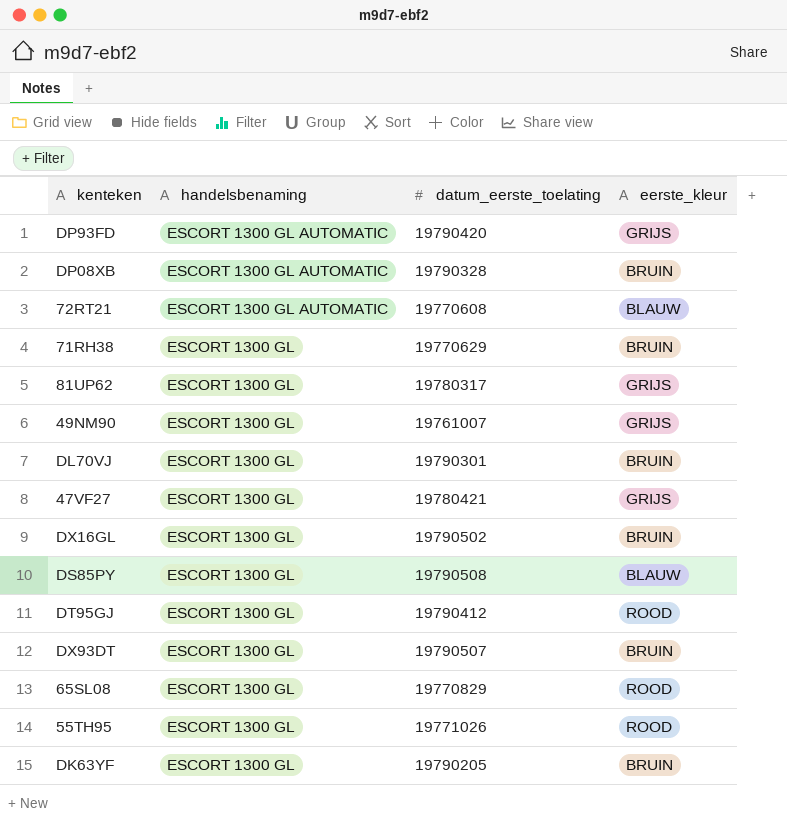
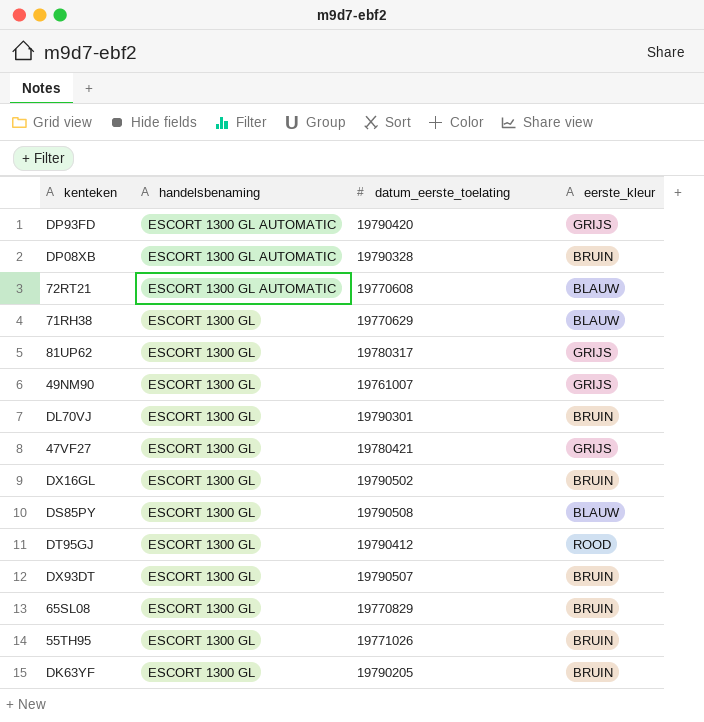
71RH38 | eerste_kleur: BRUIN -> BLAUW
65SL08 | eerste_kleur: ROOD -> BRUIN
55TH95 | eerste_kleur: ROOD -> BRUIN

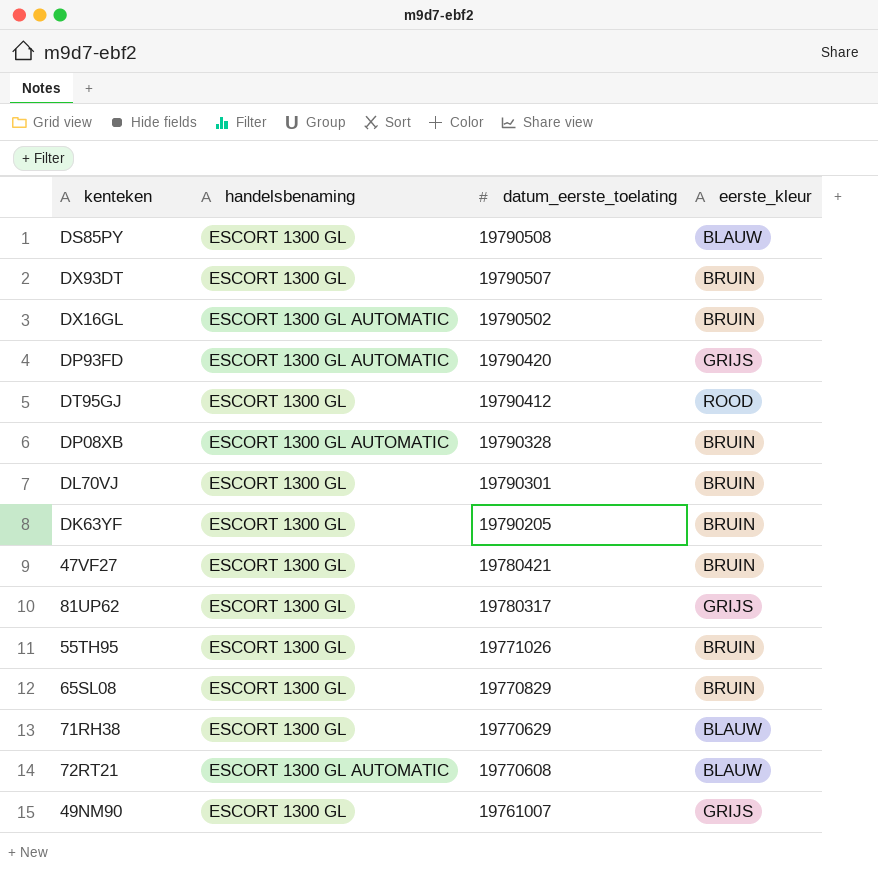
row order: handelsbenaming descending -> datum_eerste_toelating descending
DX16GL | handelsbenaming: ESCORT 1300 GL -> ESCORT 1300 GL AUTOMATIC
47VF27 | eerste_kleur: GRIJS -> BRUIN

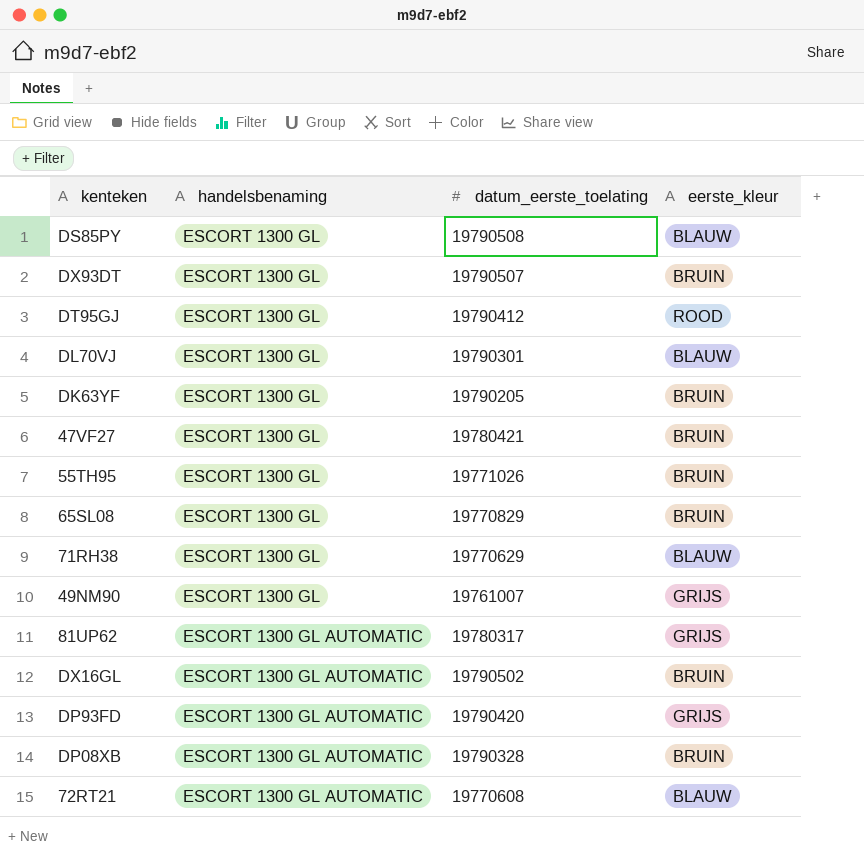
row order: datum_eerste_toelating descending -> handelsbenaming ascending
DL70VJ | eerste_kleur: BRUIN -> BLAUW
81UP62 | handelsbenaming: ESCORT 1300 GL -> ESCORT 1300 GL AUTOMATIC

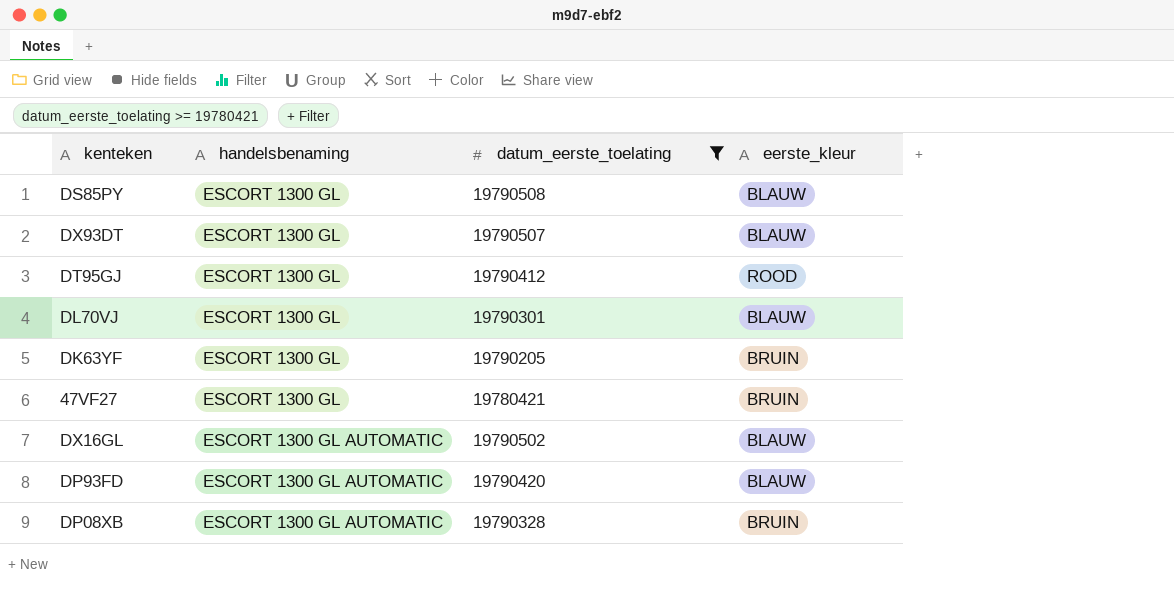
filter: none -> datum_eerste_toelating >= 19780421
DX93DT | eerste_kleur: BRUIN -> BLAUW
DX16GL | eerste_kleur: BRUIN -> BLAUW
DP93FD | eerste_kleur: GRIJS -> BLAUW

